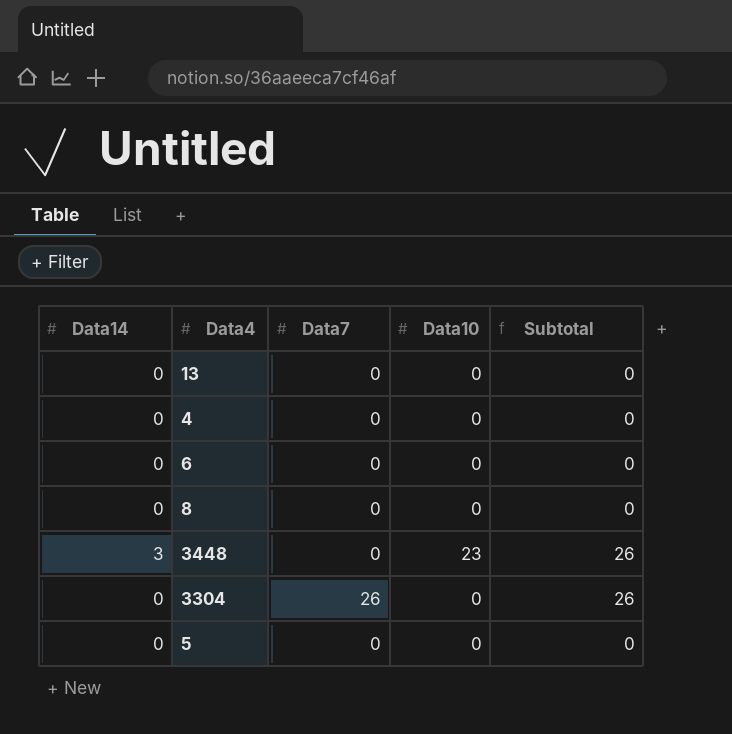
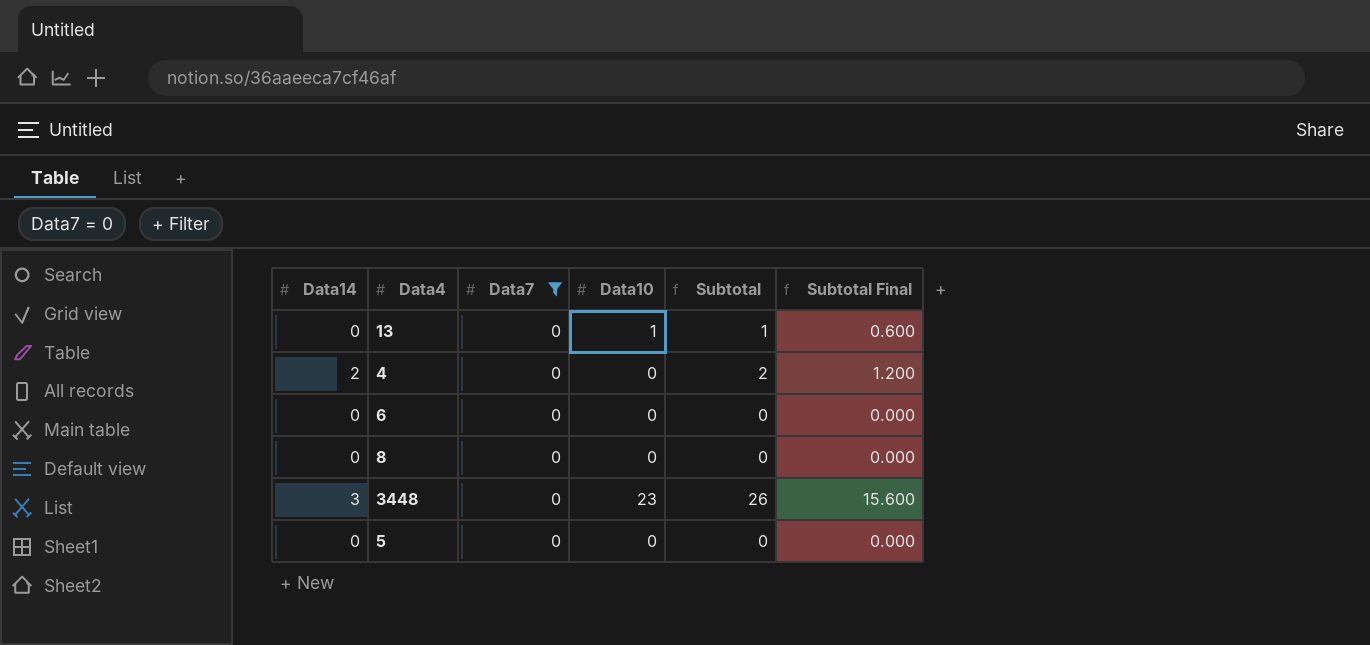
filter: none -> Data7 = 0
column Subtotal Final | formula: none -> [Subtotal] * 0.6
13 | Data10: 0 -> 1
13 | Subtotal: 0 -> 1
4 | Data14: 0 -> 2
4 | Subtotal: 0 -> 2

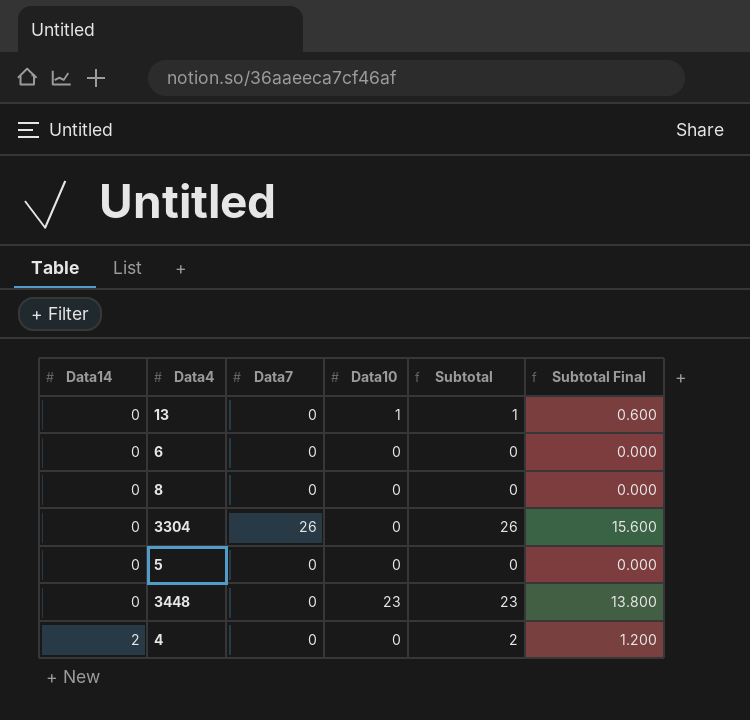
filter: Data7 = 0 -> none
row order: none -> Data14 ascending
3448 | Data14: 3 -> 0
3448 | Subtotal: 26 -> 23
3448 | Subtotal Final: 15.600 -> 13.800

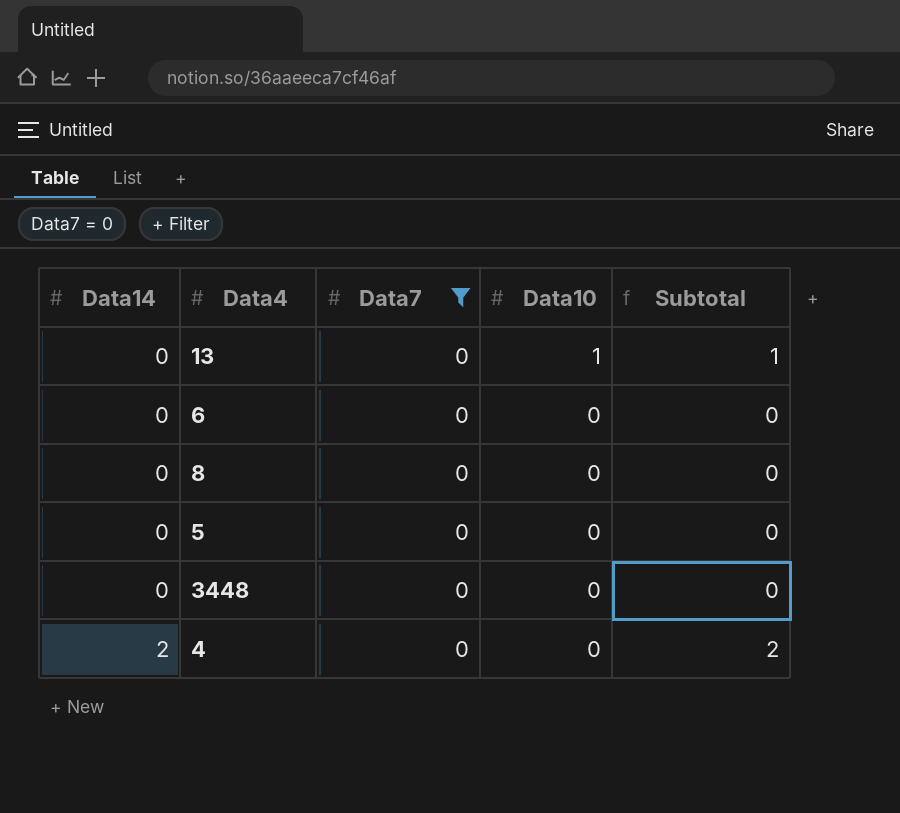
filter: none -> Data7 = 0
column Subtotal Final | formula: [Subtotal] * 0.6 -> none
3448 | Data10: 23 -> 0
3448 | Subtotal: 23 -> 0

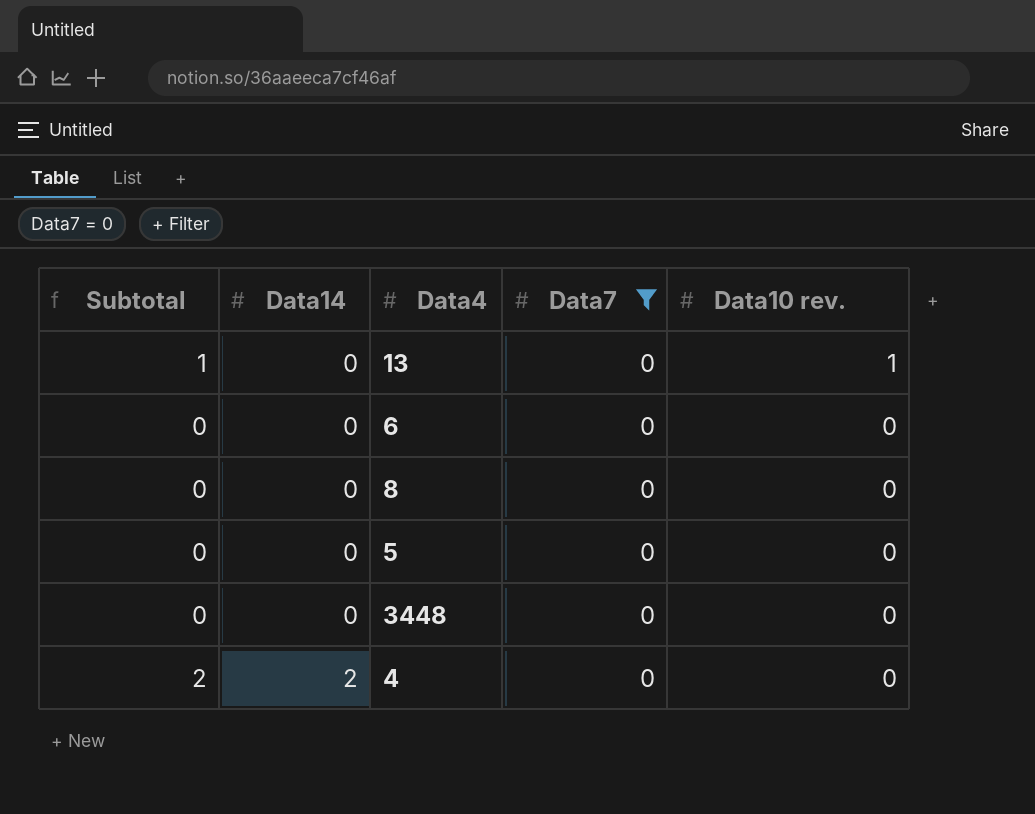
column Subtotal | position: 5 -> 1
column name: Data10 -> Data10 rev.

